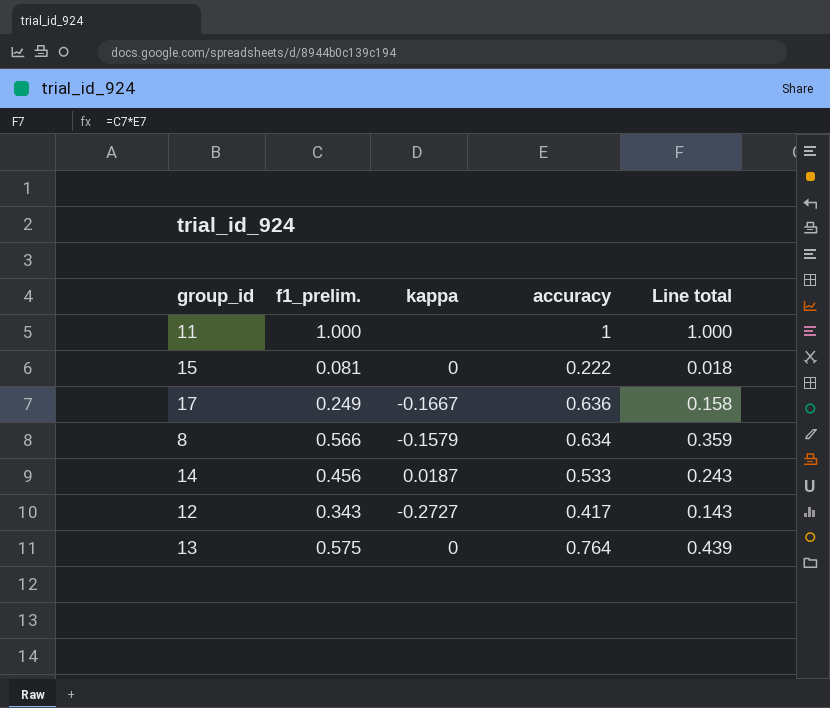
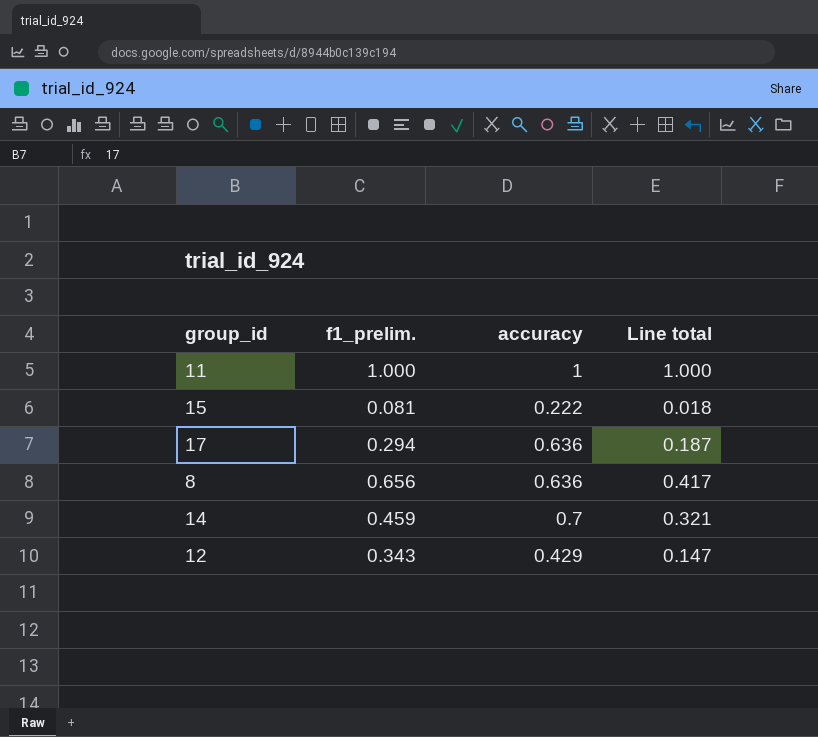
column kappa | position: 3 -> none
row 13: 0.575 | 0 | 0.764 | 0.439 -> none
17 | f1_prelim.: 0.249 -> 0.294
17 | Line total: 0.158 -> 0.187
8 | f1_prelim.: 0.566 -> 0.656
8 | accuracy: 0.634 -> 0.636
8 | Line total: 0.359 -> 0.417
14 | f1_prelim.: 0.456 -> 0.459
14 | accuracy: 0.533 -> 0.7
14 | Line total: 0.243 -> 0.321
12 | accuracy: 0.417 -> 0.429
12 | Line total: 0.143 -> 0.147

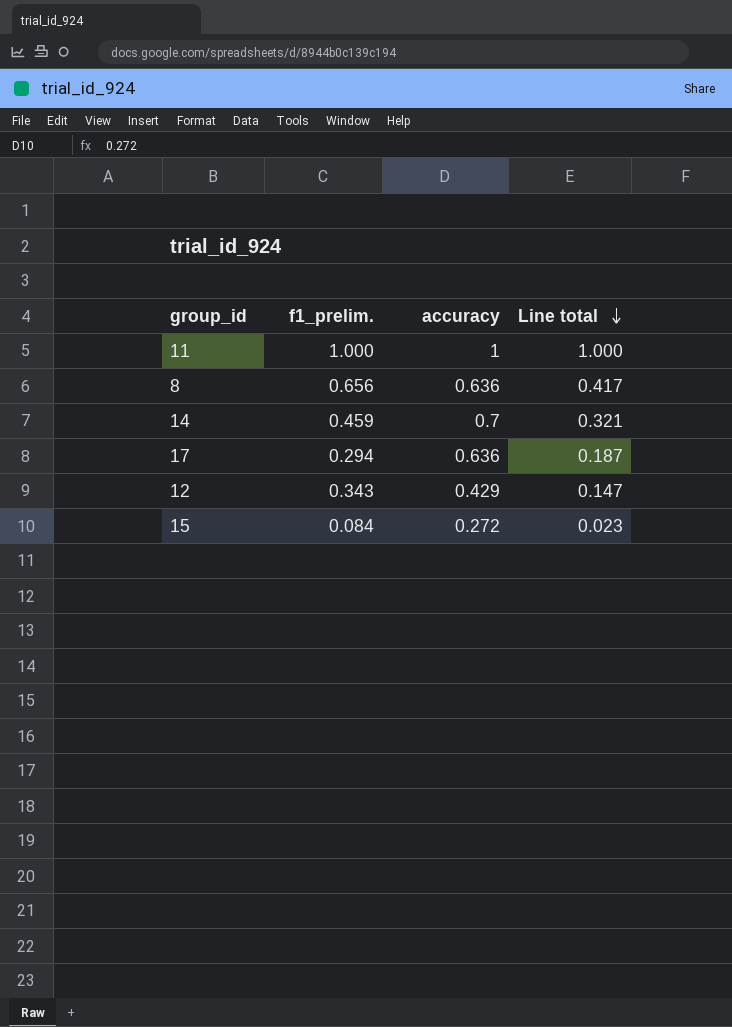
row order: none -> Line total descending
15 | f1_prelim.: 0.081 -> 0.084
15 | accuracy: 0.222 -> 0.272
15 | Line total: 0.018 -> 0.023

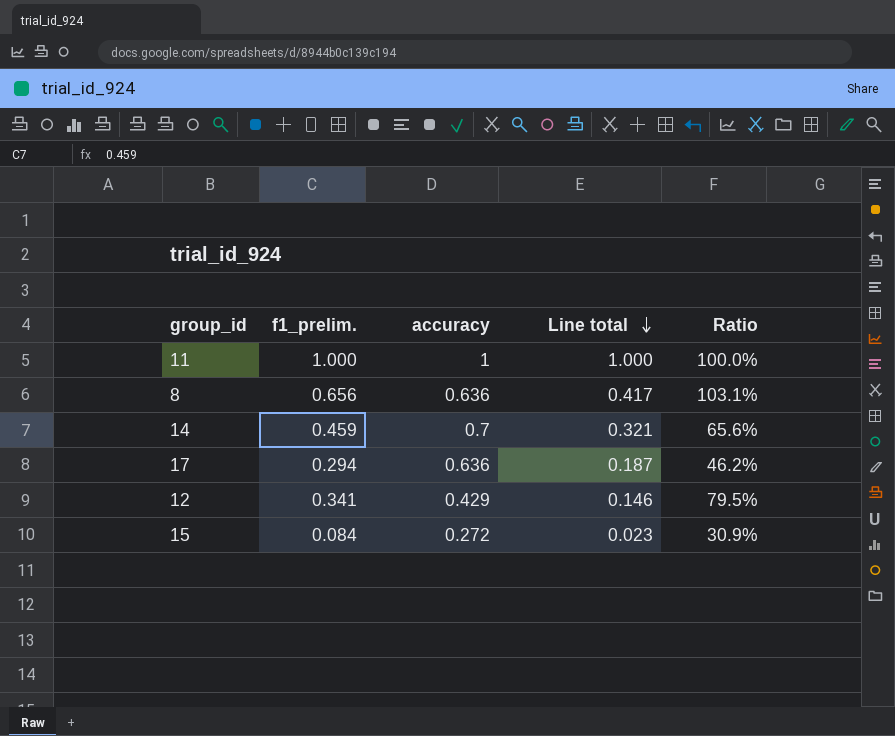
column Ratio | formula: none -> [f1_prelim.] / [accuracy]
12 | f1_prelim.: 0.343 -> 0.341
12 | Line total: 0.147 -> 0.146

